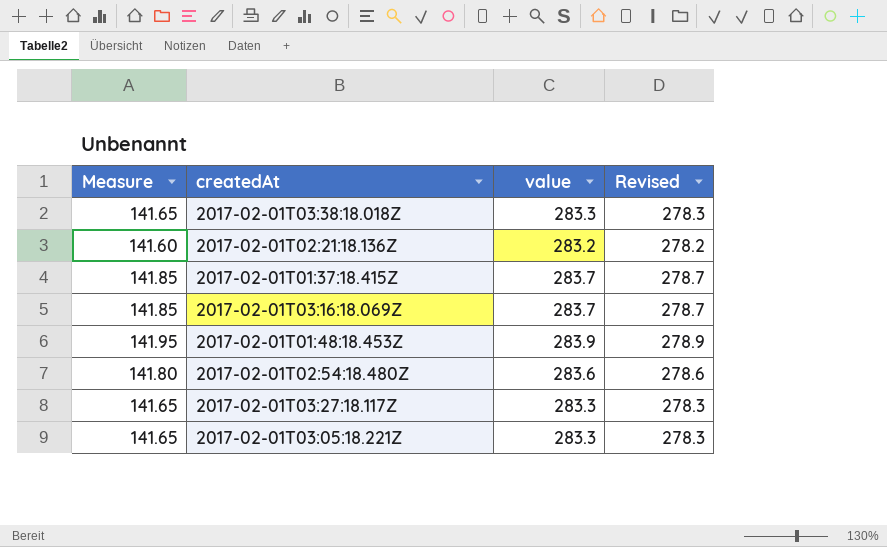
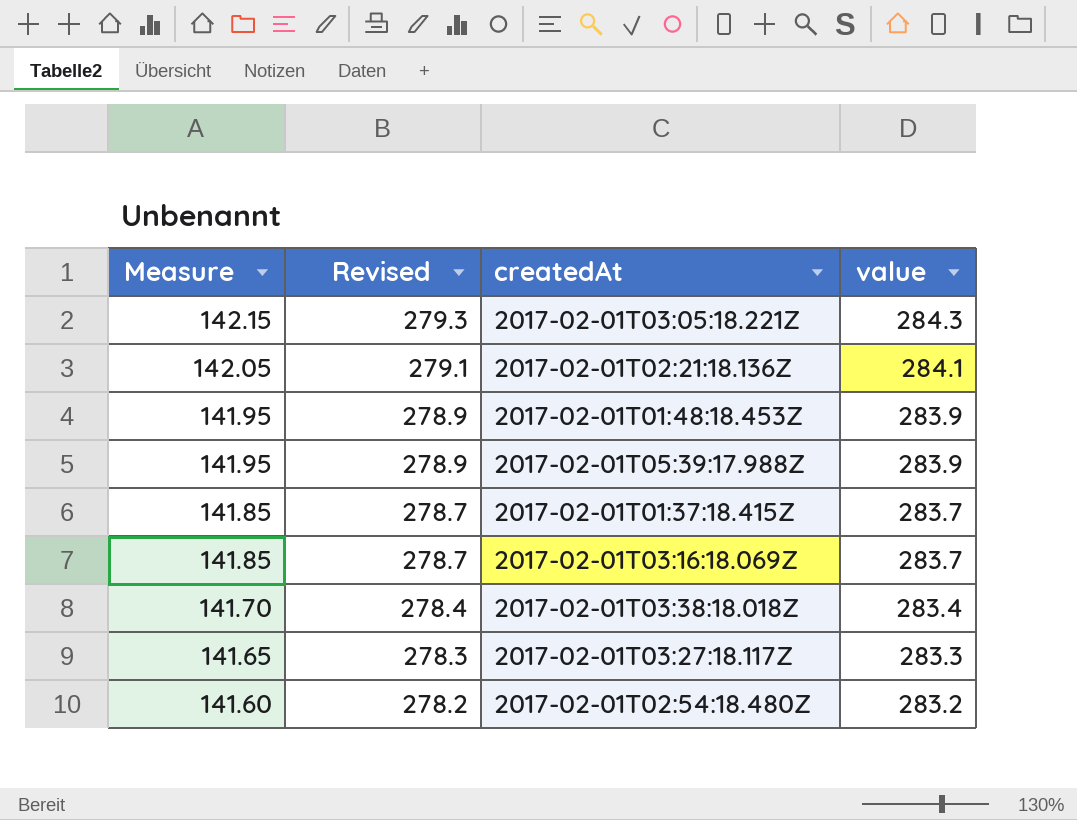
row order: none -> Measure descending
column Revised | position: 4 -> 2
2017-02-01T03:05:18.221Z | Measure: 141.65 -> 142.15
2017-02-01T03:05:18.221Z | Revised: 278.3 -> 279.3
2017-02-01T03:05:18.221Z | value: 283.3 -> 284.3
2017-02-01T02:21:18.136Z | Measure: 141.60 -> 142.05
2017-02-01T02:21:18.136Z | Revised: 278.2 -> 279.1
2017-02-01T02:21:18.136Z | value: 283.2 -> 284.1
row 2017-02-01T05:39:17.988Z: none -> 141.95 | 278.9 | 283.9
2017-02-01T03:38:18.018Z | Measure: 141.65 -> 141.70
2017-02-01T03:38:18.018Z | Revised: 278.3 -> 278.4
2017-02-01T03:38:18.018Z | value: 283.3 -> 283.4
2017-02-01T02:54:18.480Z | Measure: 141.80 -> 141.60
2017-02-01T02:54:18.480Z | Revised: 278.6 -> 278.2
2017-02-01T02:54:18.480Z | value: 283.6 -> 283.2

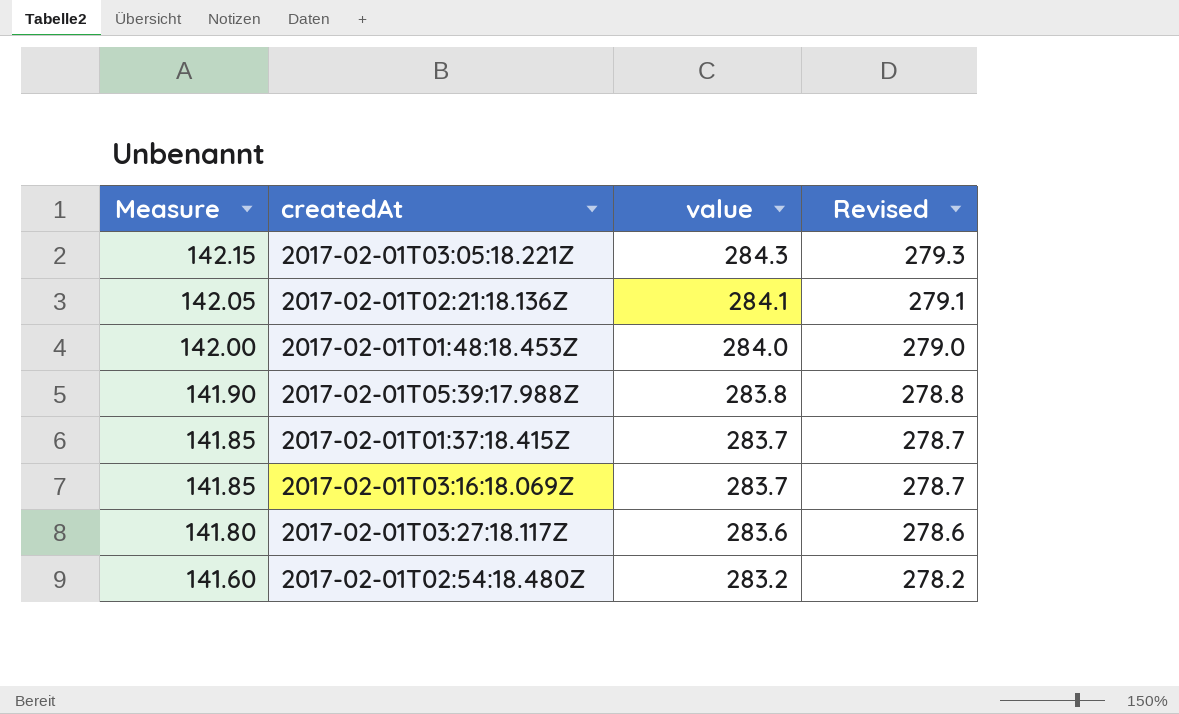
column Revised | position: 2 -> 4
row 2017-02-01T03:38:18.018Z: 141.70 | 278.4 | 283.4 -> none
2017-02-01T01:48:18.453Z | Measure: 141.95 -> 142.00
2017-02-01T01:48:18.453Z | value: 283.9 -> 284.0
2017-02-01T01:48:18.453Z | Revised: 278.9 -> 279.0
2017-02-01T05:39:17.988Z | Measure: 141.95 -> 141.90
2017-02-01T05:39:17.988Z | value: 283.9 -> 283.8
2017-02-01T05:39:17.988Z | Revised: 278.9 -> 278.8
2017-02-01T03:27:18.117Z | Measure: 141.65 -> 141.80
2017-02-01T03:27:18.117Z | value: 283.3 -> 283.6
2017-02-01T03:27:18.117Z | Revised: 278.3 -> 278.6

